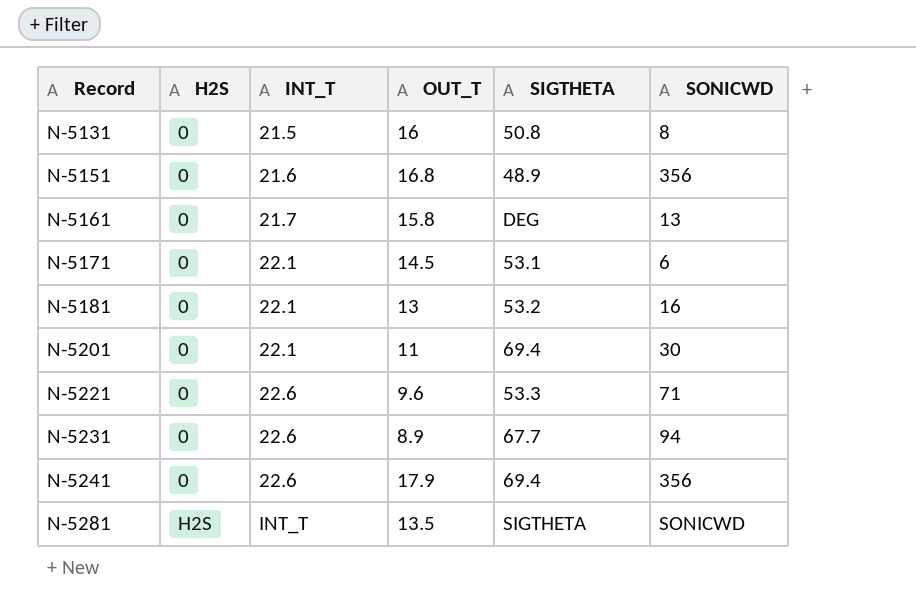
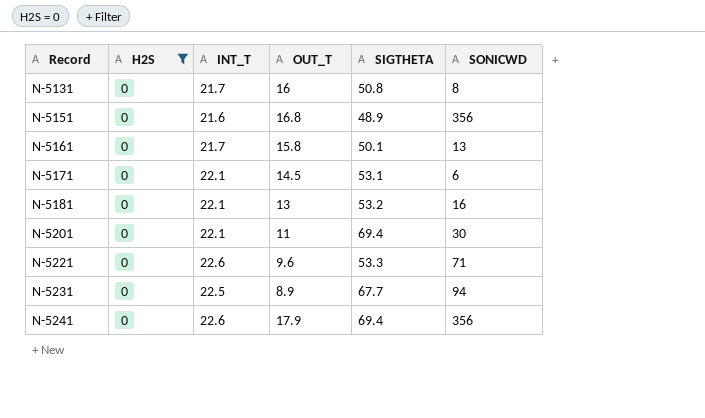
filter: none -> H2S = 0
N-5131 | INT_T: 21.5 -> 21.7
N-5161 | SIGTHETA: DEG -> 50.1
N-5231 | INT_T: 22.6 -> 22.5

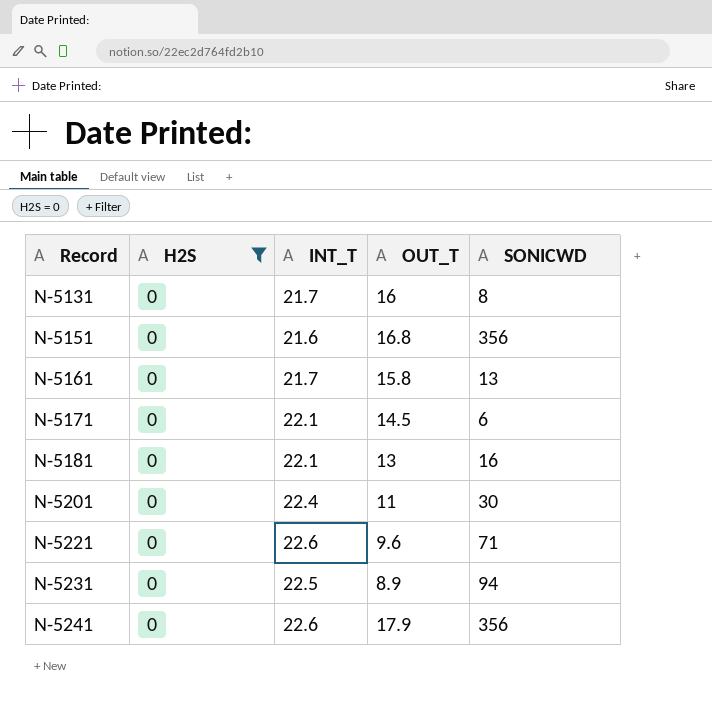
column SIGTHETA | position: 5 -> none
N-5201 | INT_T: 22.1 -> 22.4

